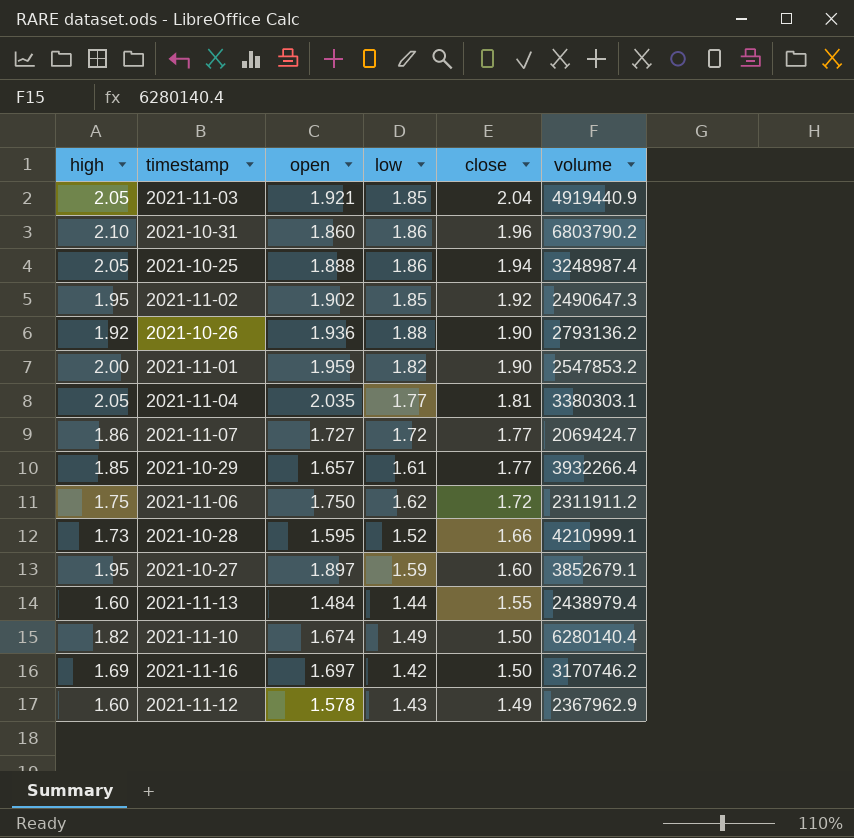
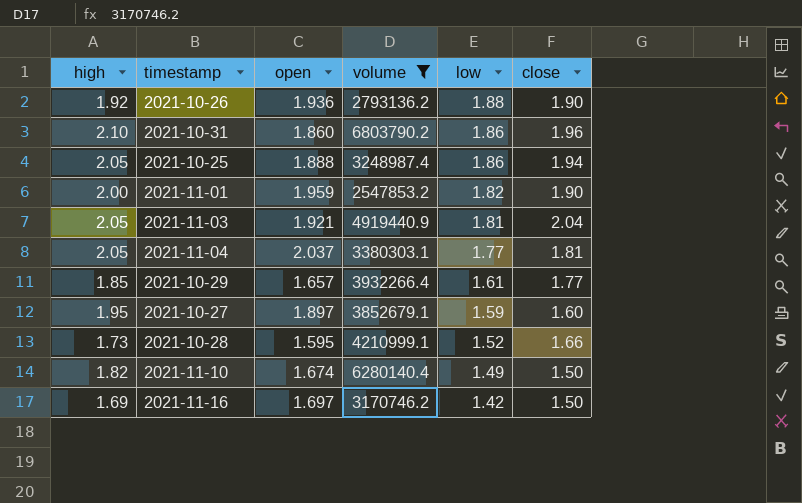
filter: none -> volume >= 2547853.2
row order: close descending -> low descending
column volume | position: 6 -> 4
2021-11-03 | low: 1.85 -> 1.81
2021-11-04 | open: 2.035 -> 2.037

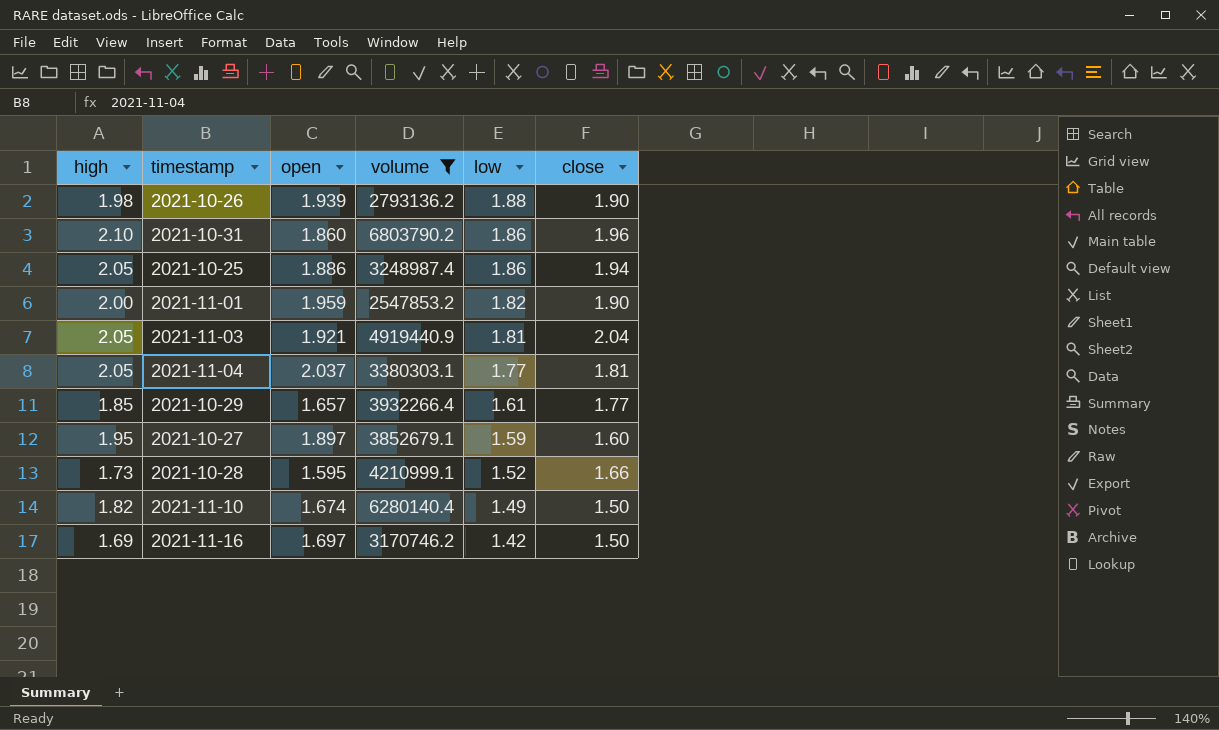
2021-10-26 | high: 1.92 -> 1.98
2021-10-26 | open: 1.936 -> 1.939
2021-10-25 | open: 1.888 -> 1.886

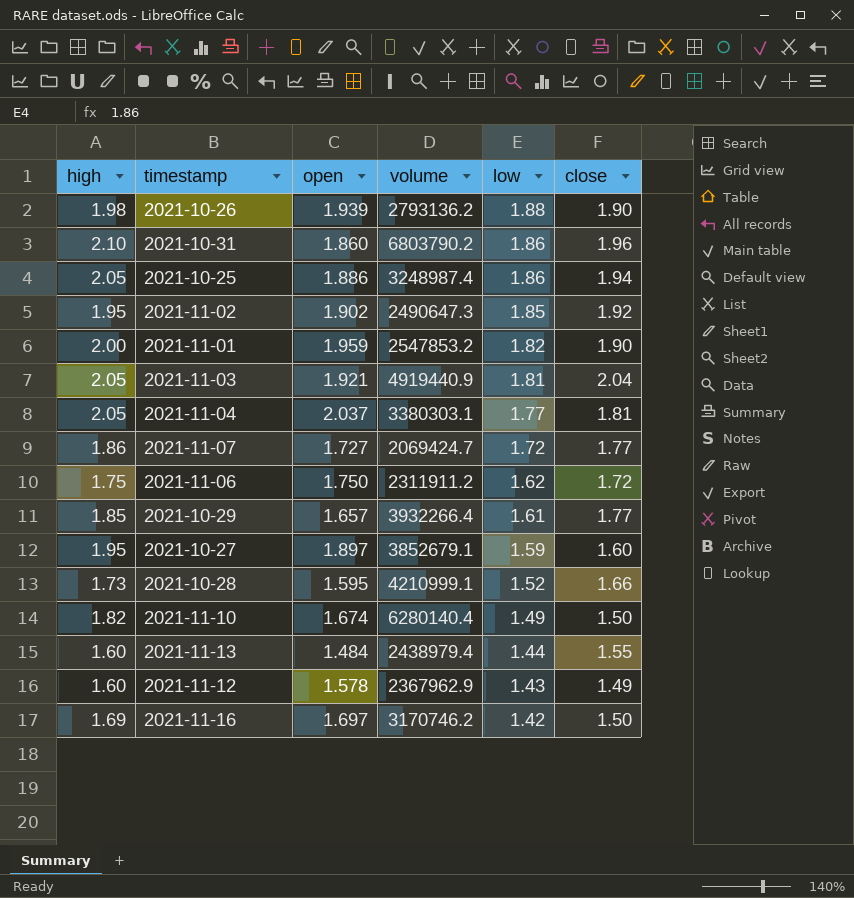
filter: volume >= 2547853.2 -> none

